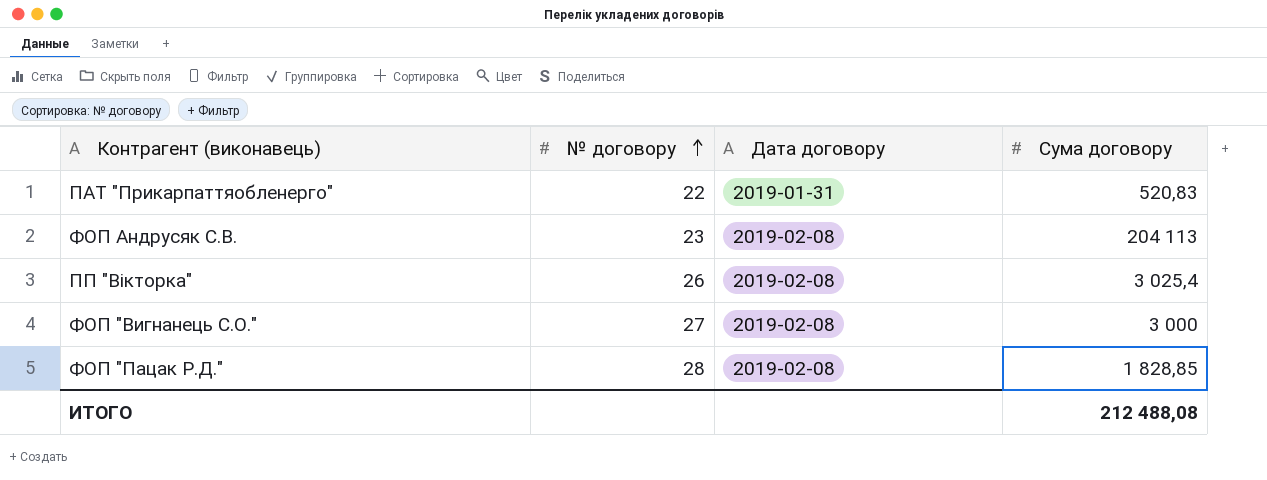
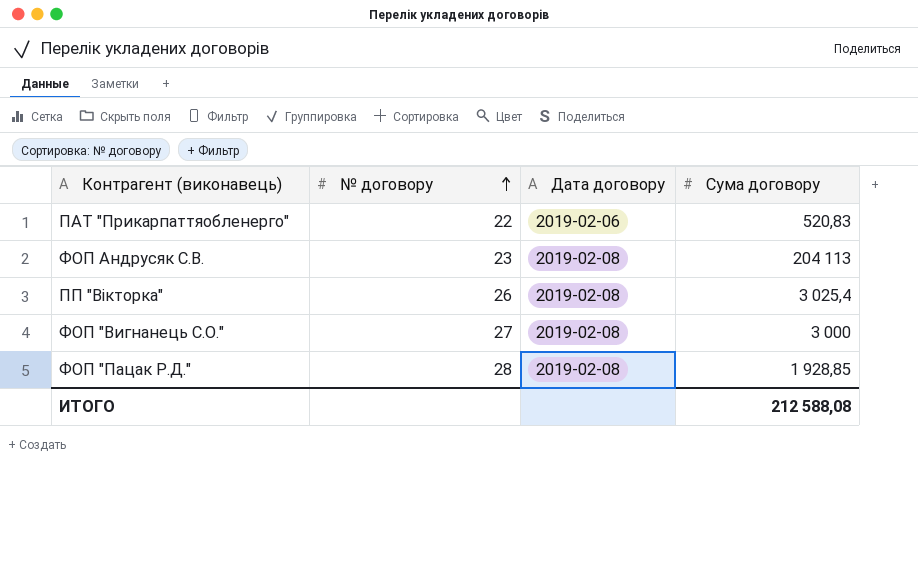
ПАТ "Прикарпаттяобленерго" | Дата договору: 2019-01-31 -> 2019-02-06
ФОП "Пацак Р.Д." | Сума договору: 1 828,85 -> 1 928,85
ИТОГО | Сума договору: 212 488,08 -> 212 588,08

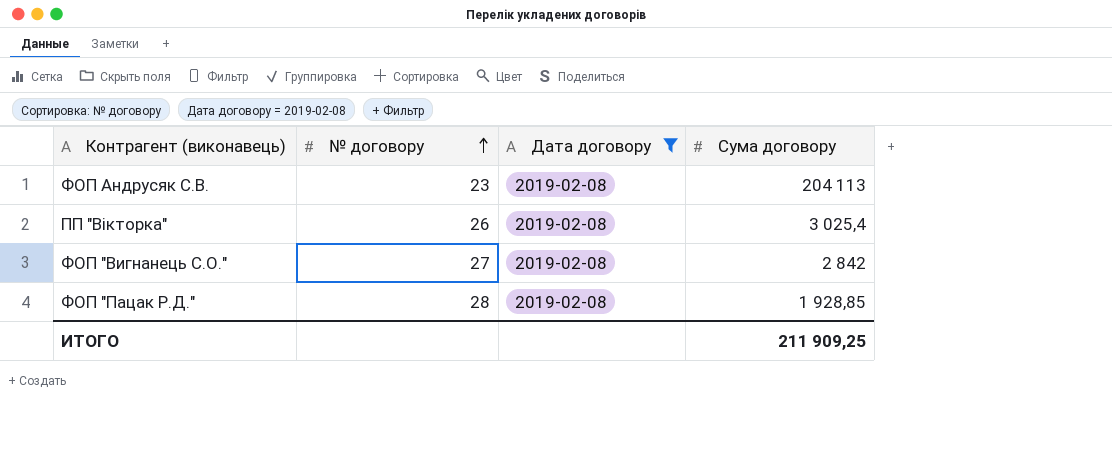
filter: none -> Дата договору = 2019-02-08
ФОП "Вигнанець С.О." | Сума договору: 3 000 -> 2 842
ИТОГО | Сума договору: 212 588,08 -> 211 909,25

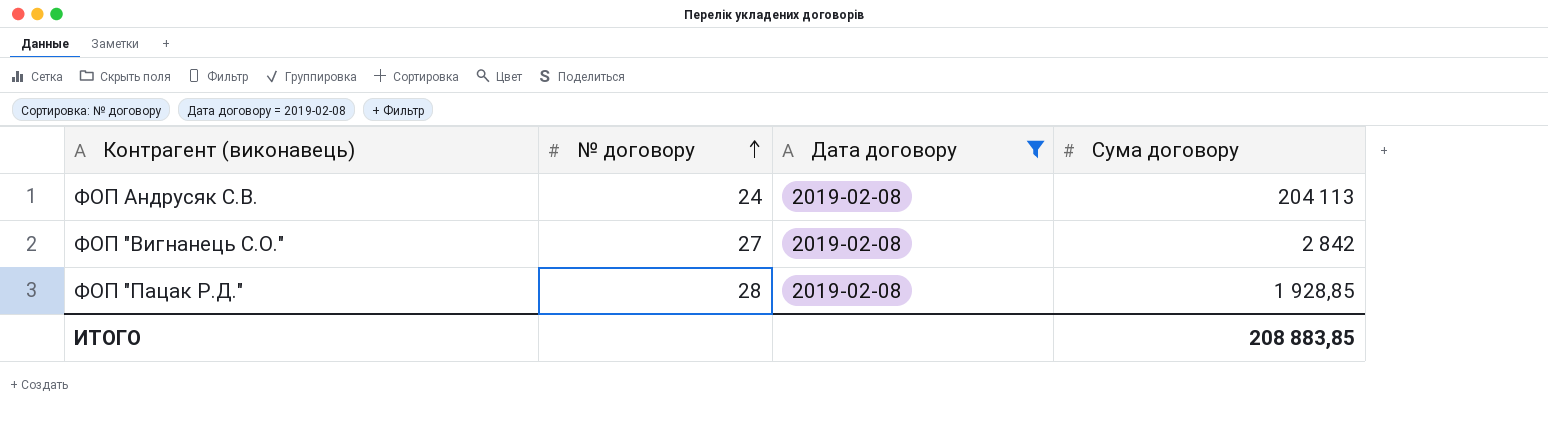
row ПП "Вікторка": 26 | 2019-02-08 | 3 025,4 -> none
ФОП Андрусяк С.В. | № договору: 23 -> 24
ИТОГО | Сума договору: 211 909,25 -> 208 883,85

